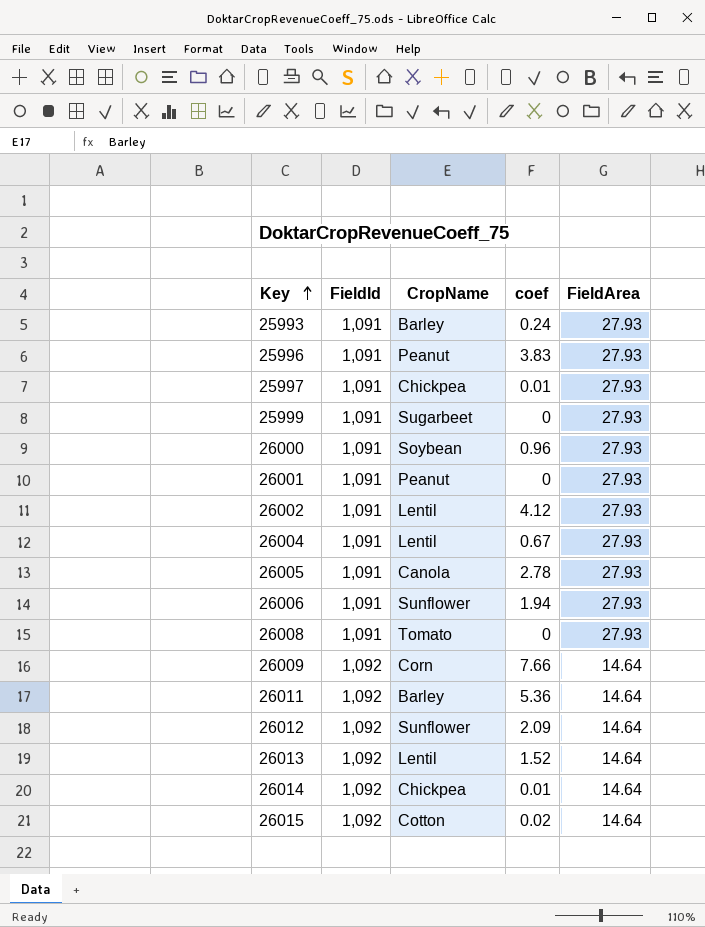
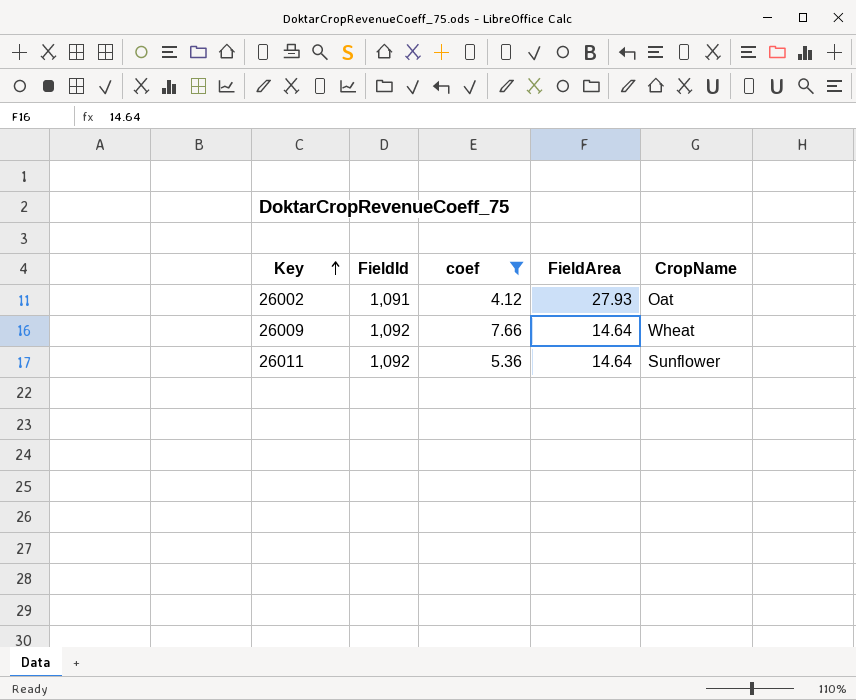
filter: none -> coef >= 4.12
column CropName | position: 3 -> 5
26002 | CropName: Lentil -> Oat
26009 | CropName: Corn -> Wheat
26011 | CropName: Barley -> Sunflower

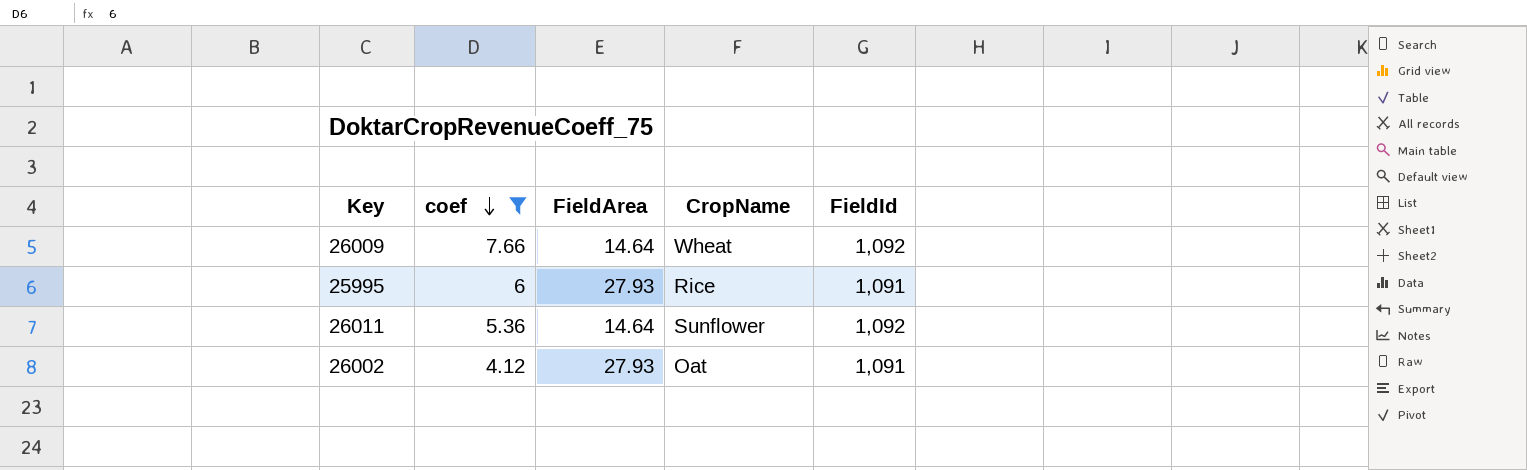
row order: Key ascending -> coef descending
column FieldId | position: 2 -> 5
row 25995: none -> 6 | 27.93 | Rice | 1,091

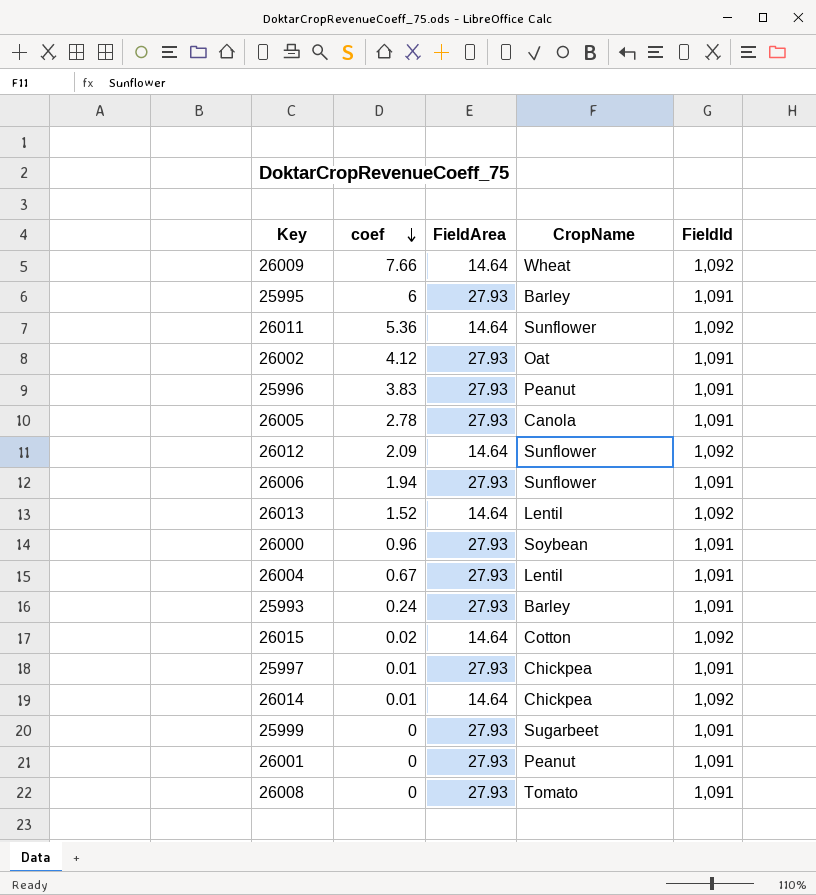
filter: coef >= 4.12 -> none
25995 | CropName: Rice -> Barley

